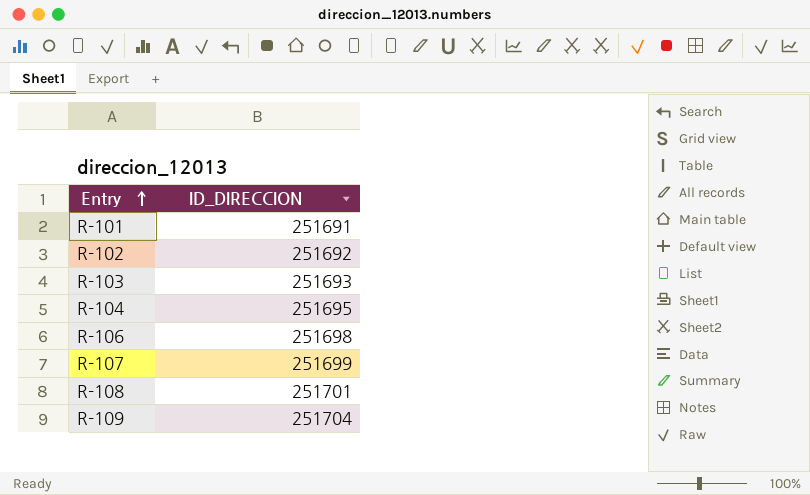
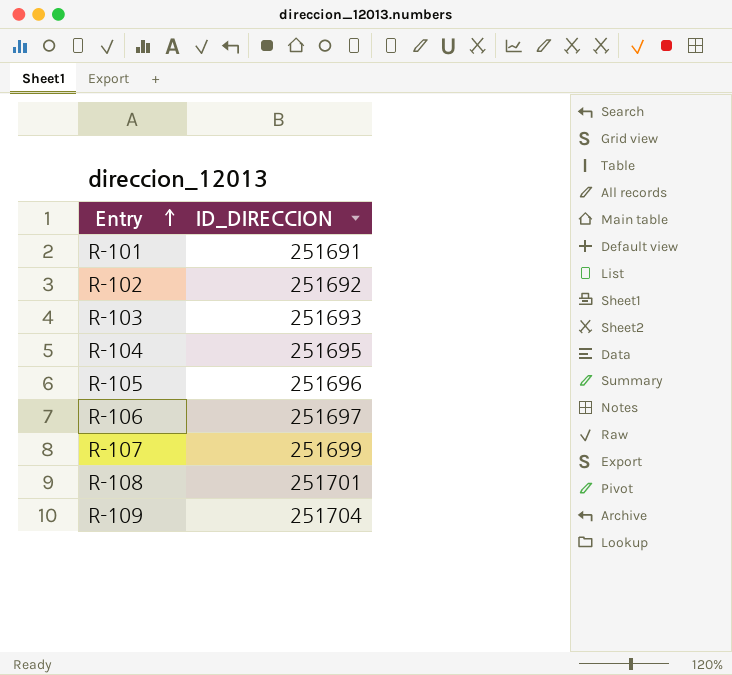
row R-105: none -> 251696
R-106 | ID_DIRECCION: 251698 -> 251697

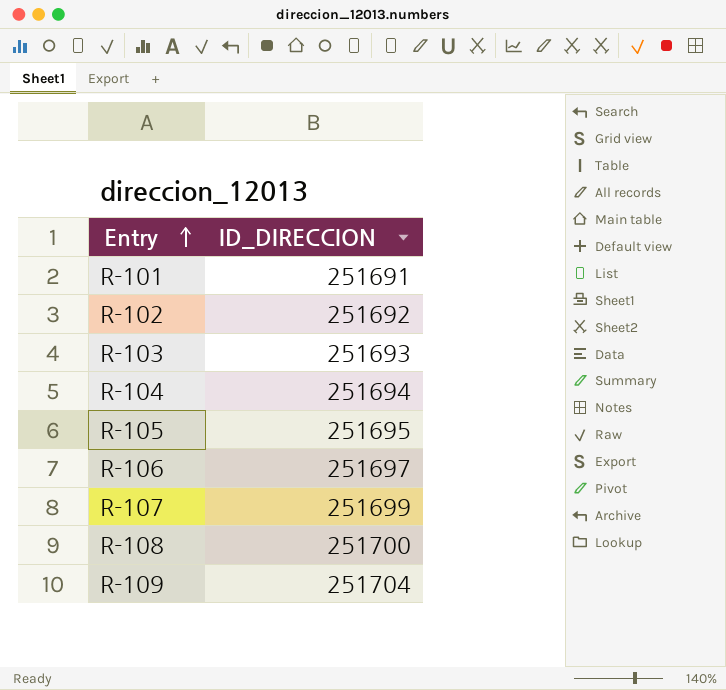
R-104 | ID_DIRECCION: 251695 -> 251694
R-105 | ID_DIRECCION: 251696 -> 251695
R-108 | ID_DIRECCION: 251701 -> 251700

